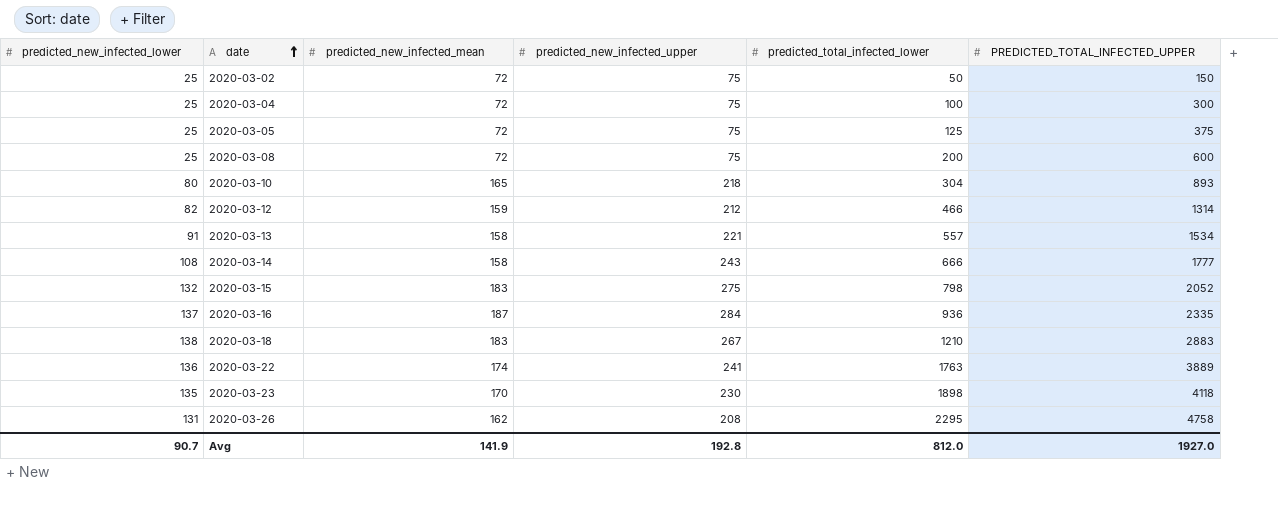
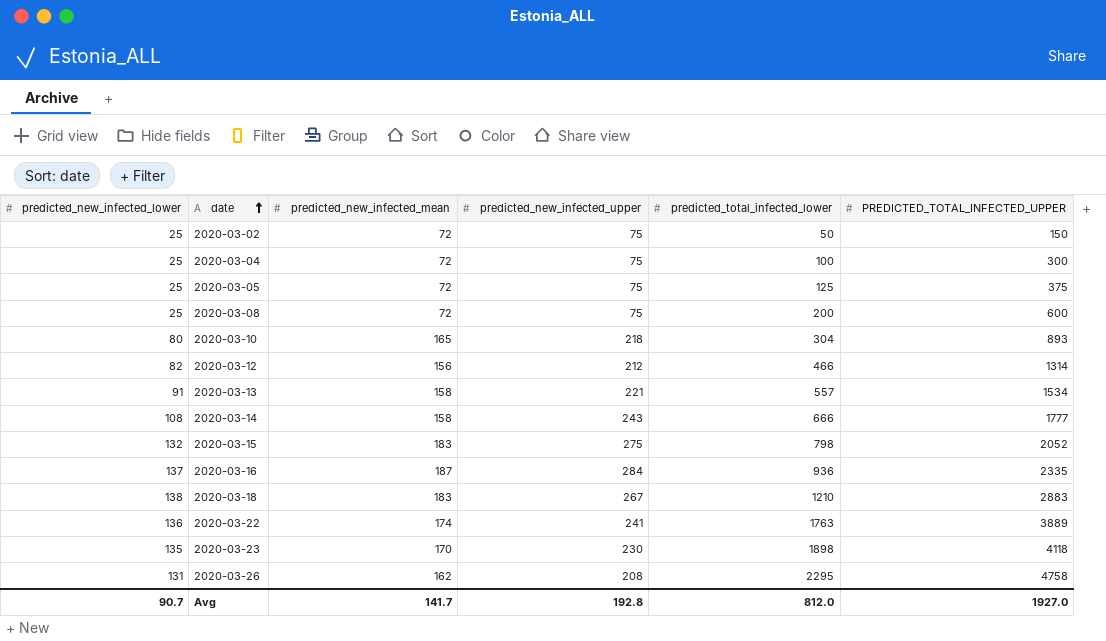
2020-03-12 | predicted_new_infected_mean: 159 -> 156
Avg | predicted_new_infected_mean: 141.9 -> 141.7

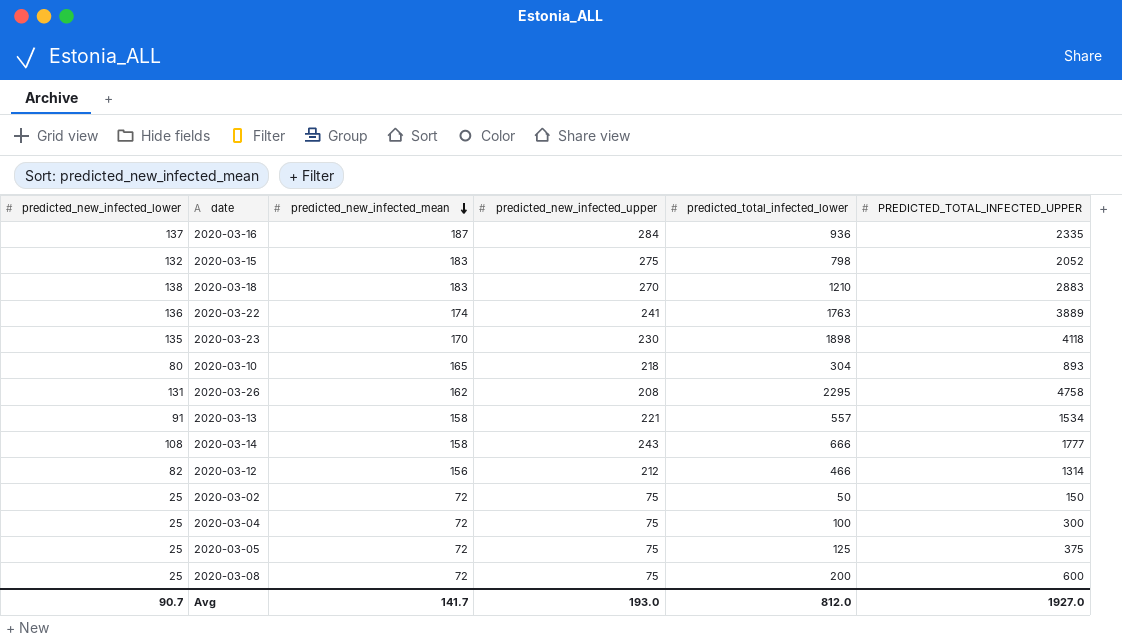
row order: date ascending -> predicted_new_infected_mean descending
2020-03-18 | predicted_new_infected_upper: 267 -> 270
Avg | predicted_new_infected_upper: 192.8 -> 193.0

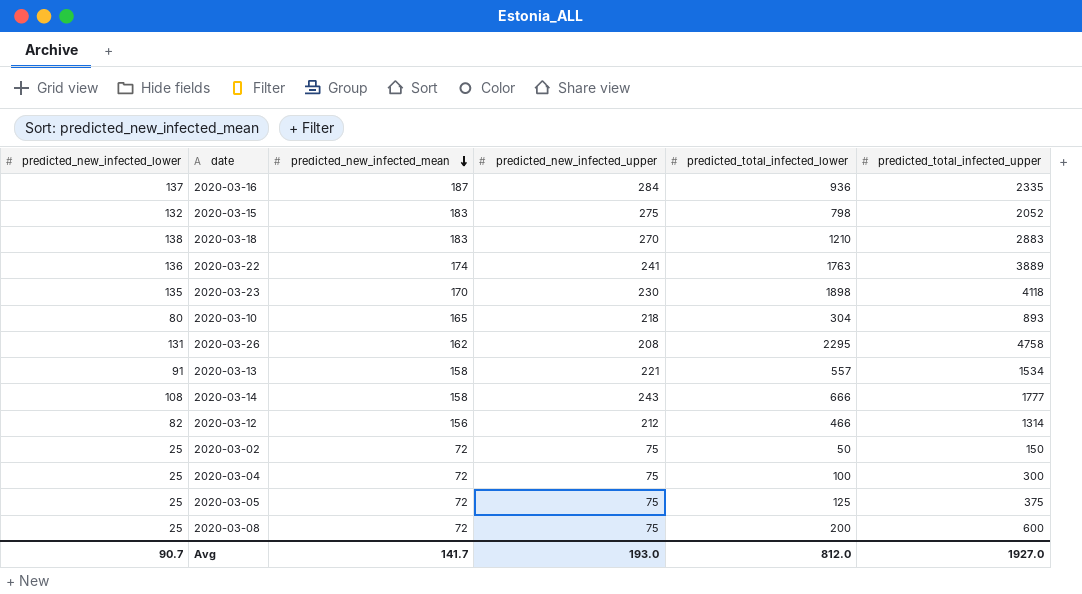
column name: PREDICTED_TOTAL_INFECTED_UPPER -> predicted_total_infected_upper

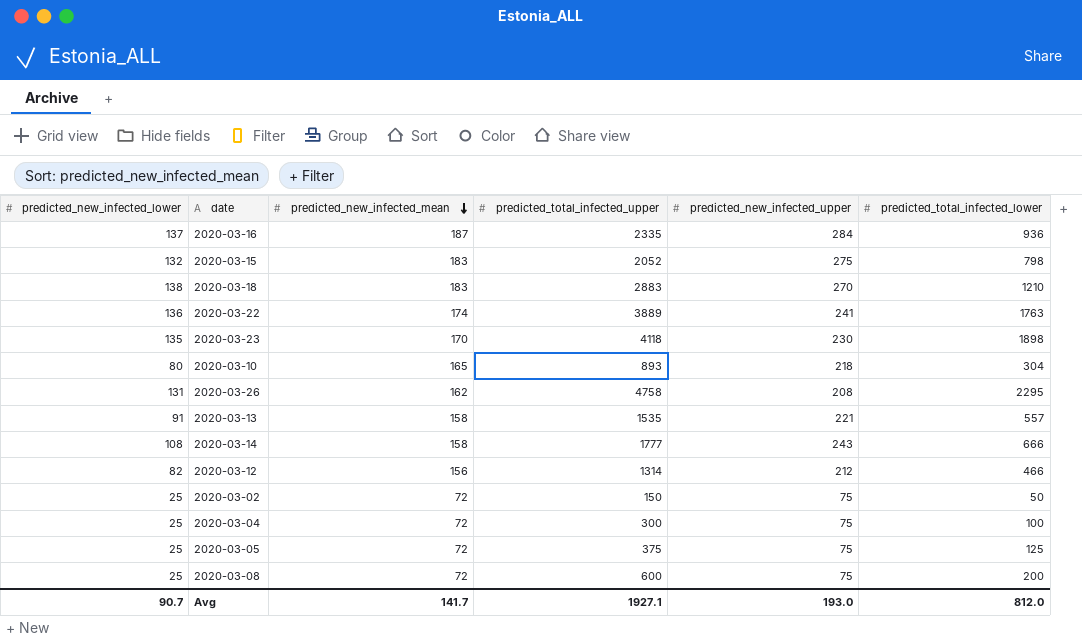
column predicted_total_infected_upper | position: 6 -> 4
2020-03-13 | predicted_total_infected_upper: 1534 -> 1535
Avg | predicted_total_infected_upper: 1927.0 -> 1927.1

